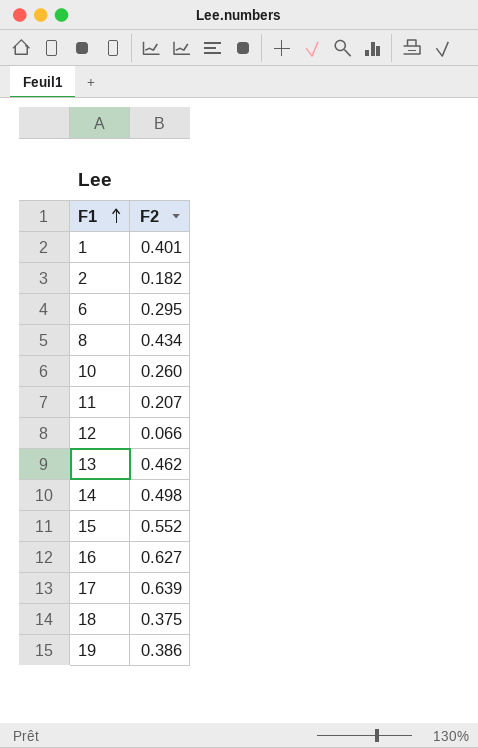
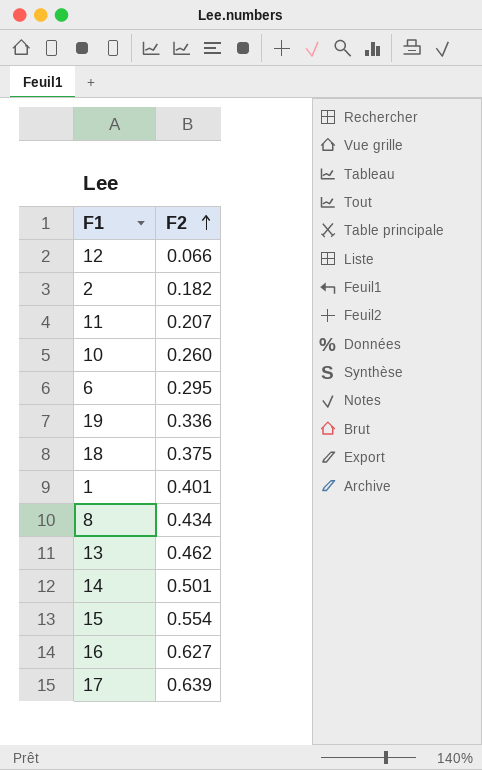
row order: F1 ascending -> F2 ascending
19 | F2: 0.386 -> 0.336
14 | F2: 0.498 -> 0.501
15 | F2: 0.552 -> 0.554

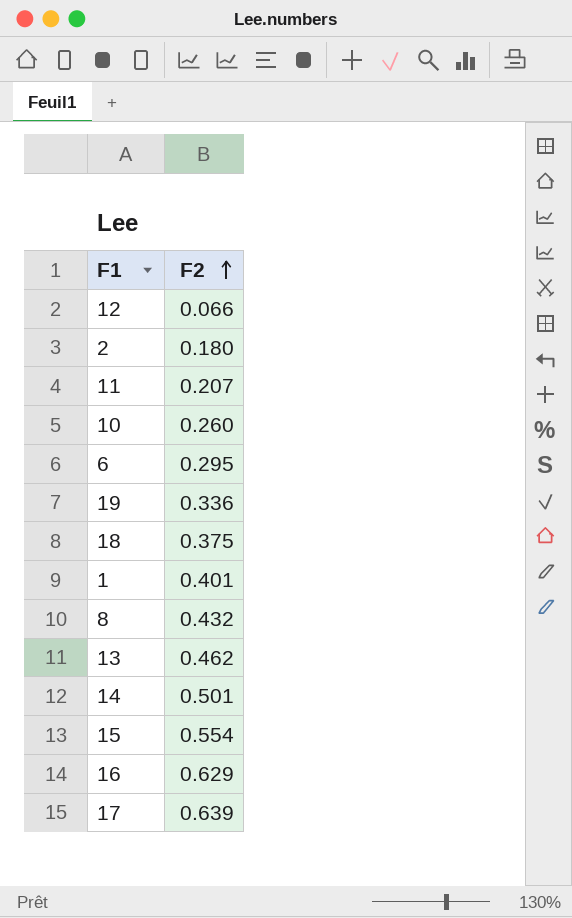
2 | F2: 0.182 -> 0.180
8 | F2: 0.434 -> 0.432
16 | F2: 0.627 -> 0.629

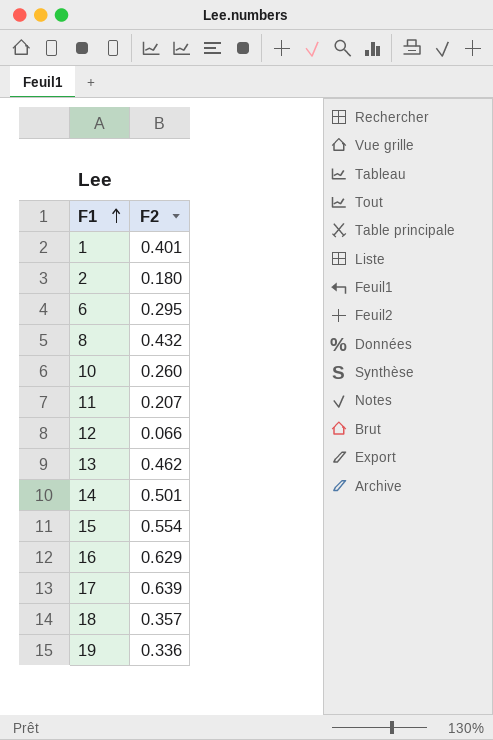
row order: F2 ascending -> F1 ascending
18 | F2: 0.375 -> 0.357

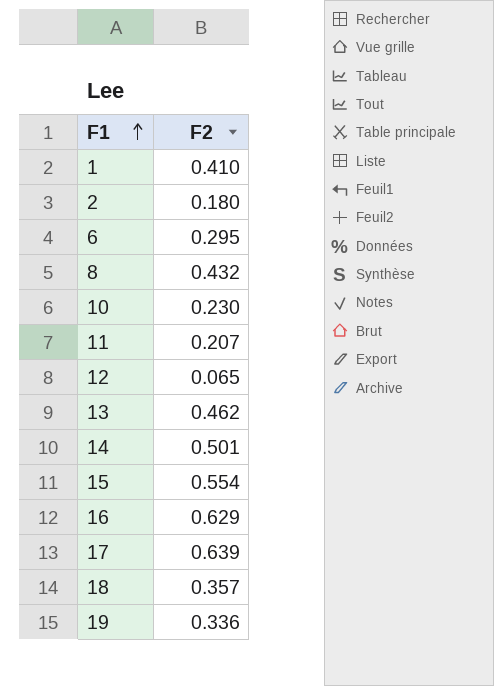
1 | F2: 0.401 -> 0.410
10 | F2: 0.260 -> 0.230
12 | F2: 0.066 -> 0.065

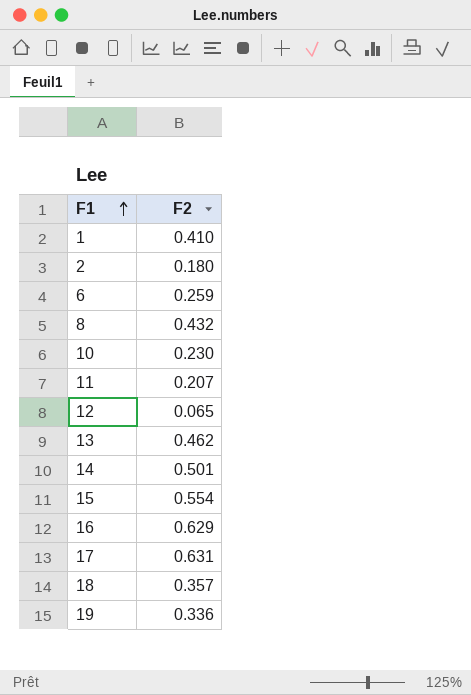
6 | F2: 0.295 -> 0.259
17 | F2: 0.639 -> 0.631

